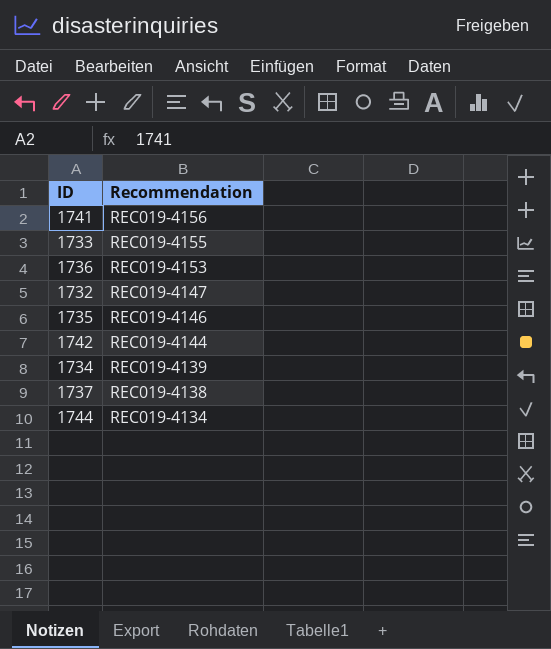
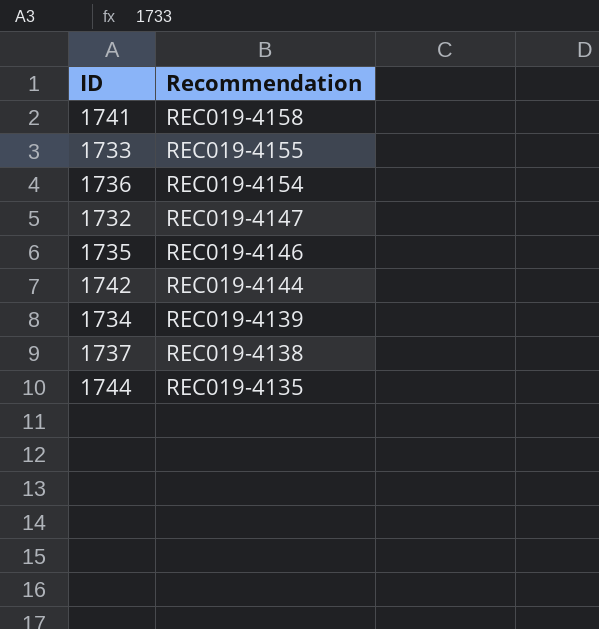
1741 | Recommendation: REC019-4156 -> REC019-4158
1736 | Recommendation: REC019-4153 -> REC019-4154
1744 | Recommendation: REC019-4134 -> REC019-4135

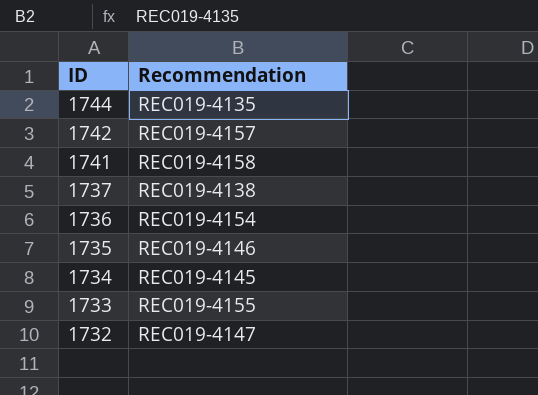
row order: Recommendation descending -> ID descending
1742 | Recommendation: REC019-4144 -> REC019-4157
1734 | Recommendation: REC019-4139 -> REC019-4145

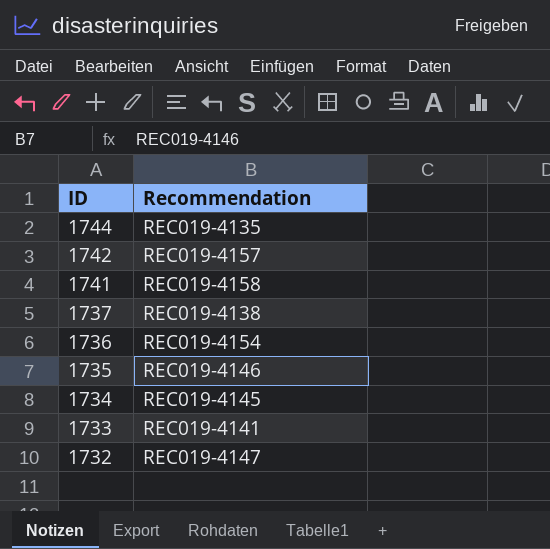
1733 | Recommendation: REC019-4155 -> REC019-4141

